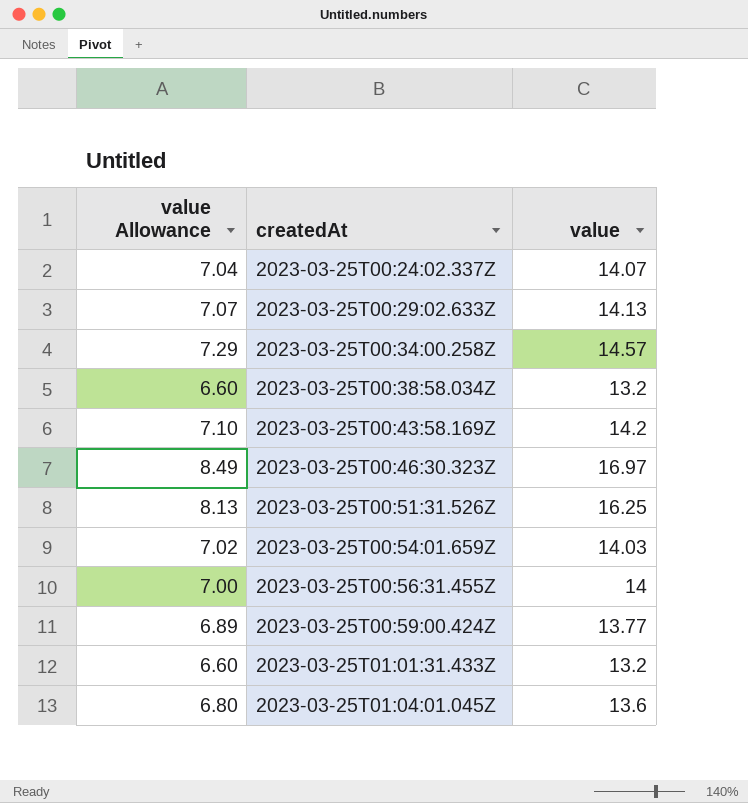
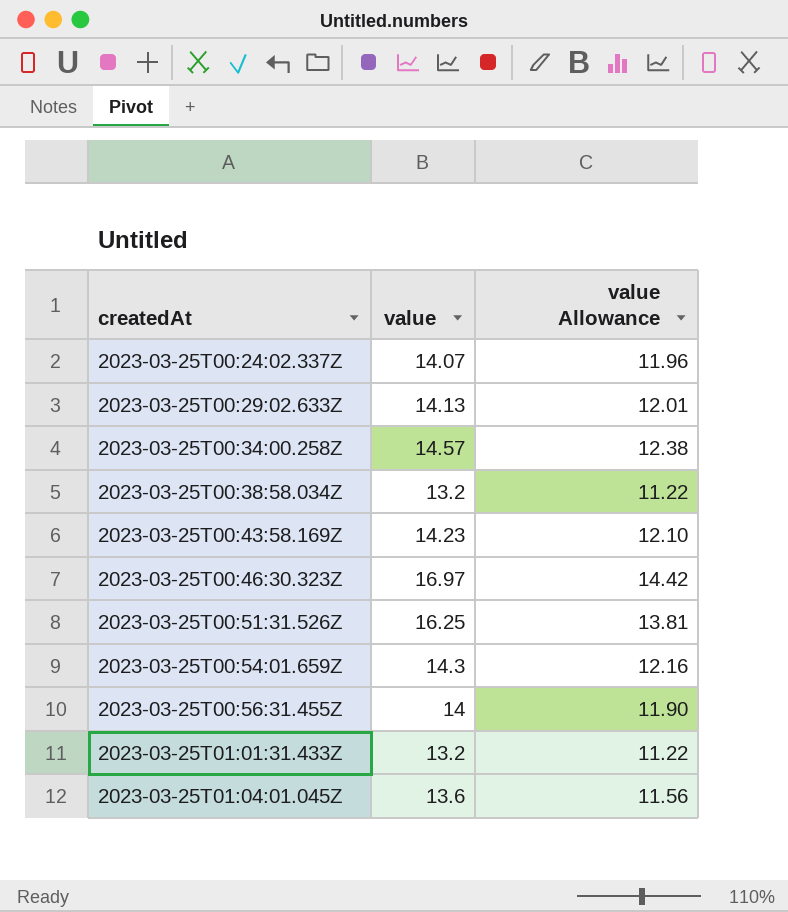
column value Allowance | formula: [value] * 0.5 -> [value] * 0.85
column value Allowance | position: 1 -> 3
row 2023-03-25T00:59:00.424Z: 6.89 | 13.77 -> none
2023-03-25T00:43:58.169Z | value: 14.2 -> 14.23
2023-03-25T00:54:01.659Z | value: 14.03 -> 14.3

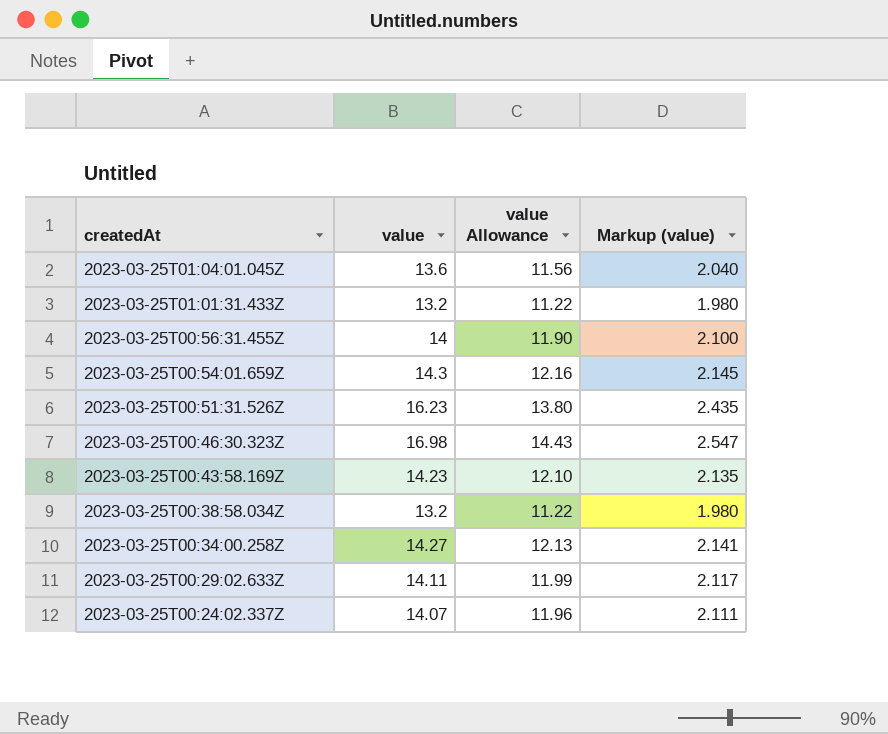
row order: createdAt ascending -> createdAt descending
column Markup (value) | formula: none -> [value] * 0.15
2023-03-25T00:51:31.526Z | value: 16.25 -> 16.23
2023-03-25T00:51:31.526Z | value Allowance: 13.81 -> 13.80
2023-03-25T00:46:30.323Z | value: 16.97 -> 16.98
2023-03-25T00:46:30.323Z | value Allowance: 14.42 -> 14.43
2023-03-25T00:34:00.258Z | value: 14.57 -> 14.27
2023-03-25T00:34:00.258Z | value Allowance: 12.38 -> 12.13
2023-03-25T00:29:02.633Z | value: 14.13 -> 14.11
2023-03-25T00:29:02.633Z | value Allowance: 12.01 -> 11.99

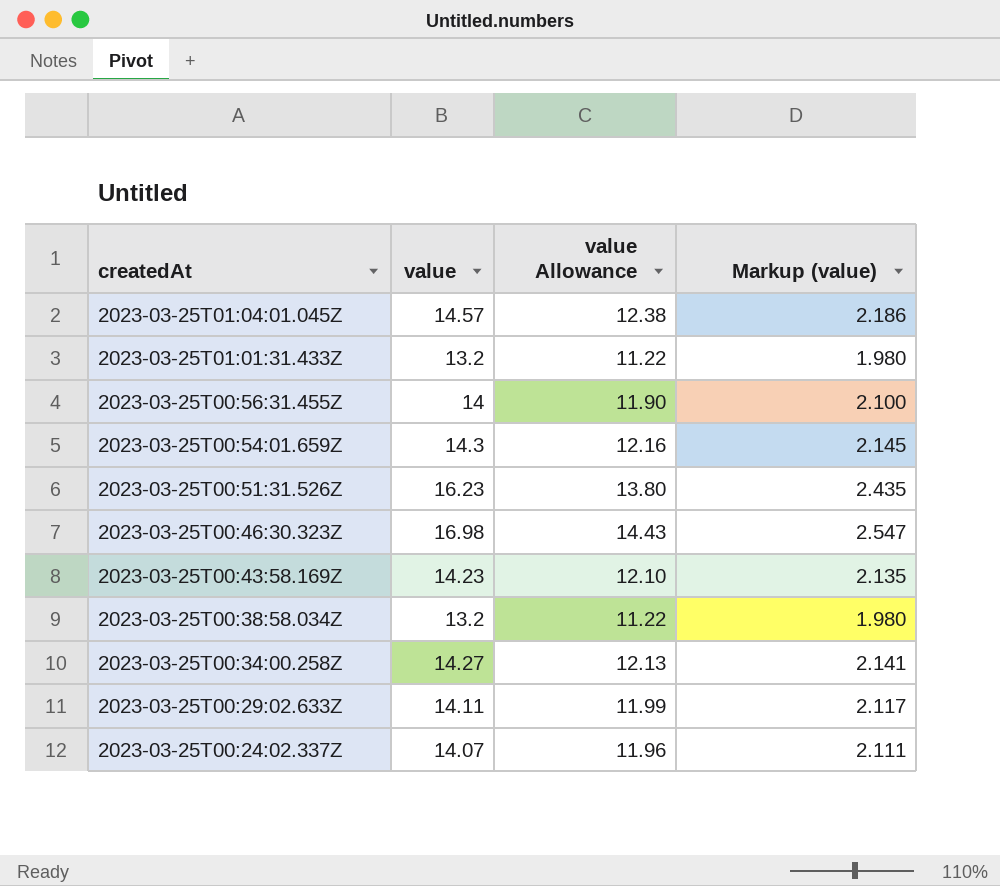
2023-03-25T01:04:01.045Z | value: 13.6 -> 14.57
2023-03-25T01:04:01.045Z | value Allowance: 11.56 -> 12.38
2023-03-25T01:04:01.045Z | Markup (value): 2.040 -> 2.186

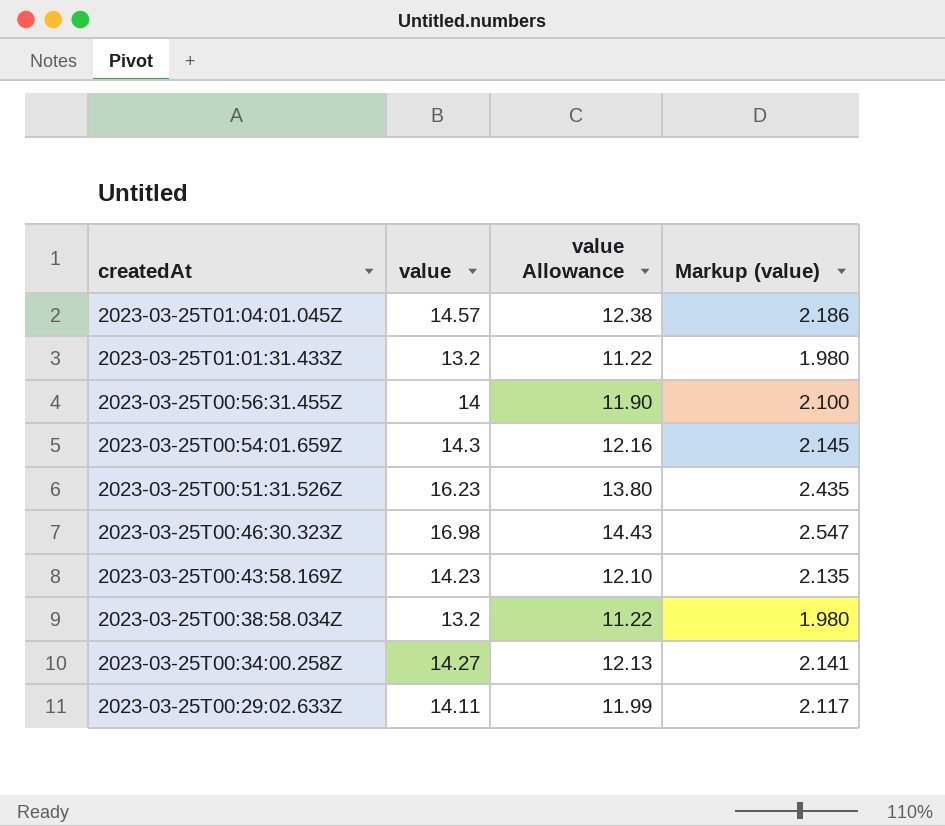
row 2023-03-25T00:24:02.337Z: 14.07 | 11.96 | 2.111 -> none

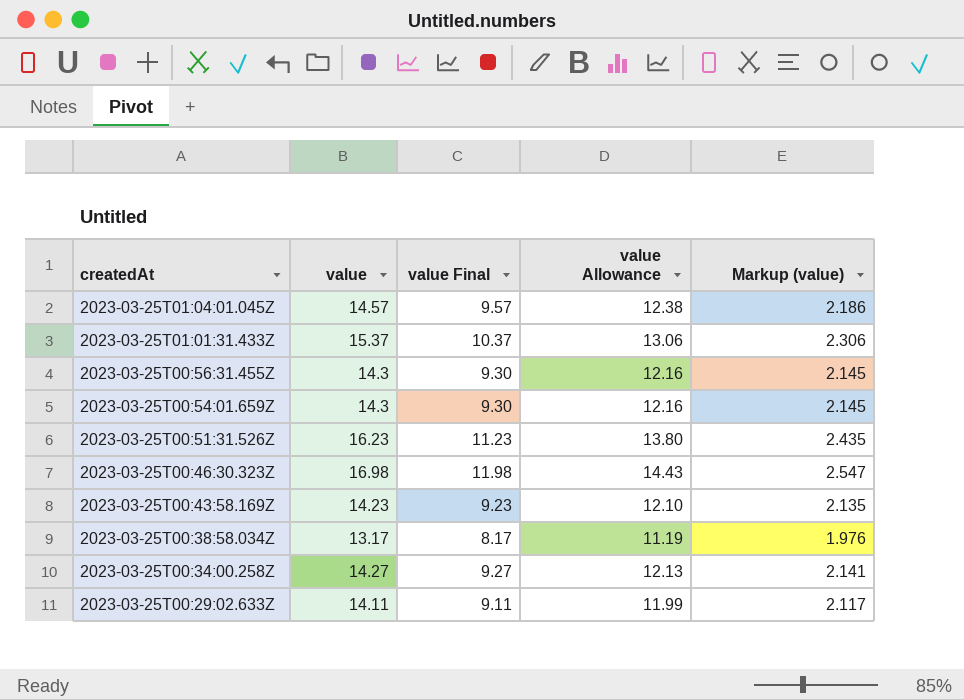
column value Final | formula: none -> [value] - 5
2023-03-25T01:01:31.433Z | value: 13.2 -> 15.37
2023-03-25T01:01:31.433Z | value Allowance: 11.22 -> 13.06
2023-03-25T01:01:31.433Z | Markup (value): 1.980 -> 2.306
2023-03-25T00:56:31.455Z | value: 14 -> 14.3
2023-03-25T00:56:31.455Z | value Allowance: 11.90 -> 12.16
2023-03-25T00:56:31.455Z | Markup (value): 2.100 -> 2.145
2023-03-25T00:38:58.034Z | value: 13.2 -> 13.17
2023-03-25T00:38:58.034Z | value Allowance: 11.22 -> 11.19
2023-03-25T00:38:58.034Z | Markup (value): 1.980 -> 1.976

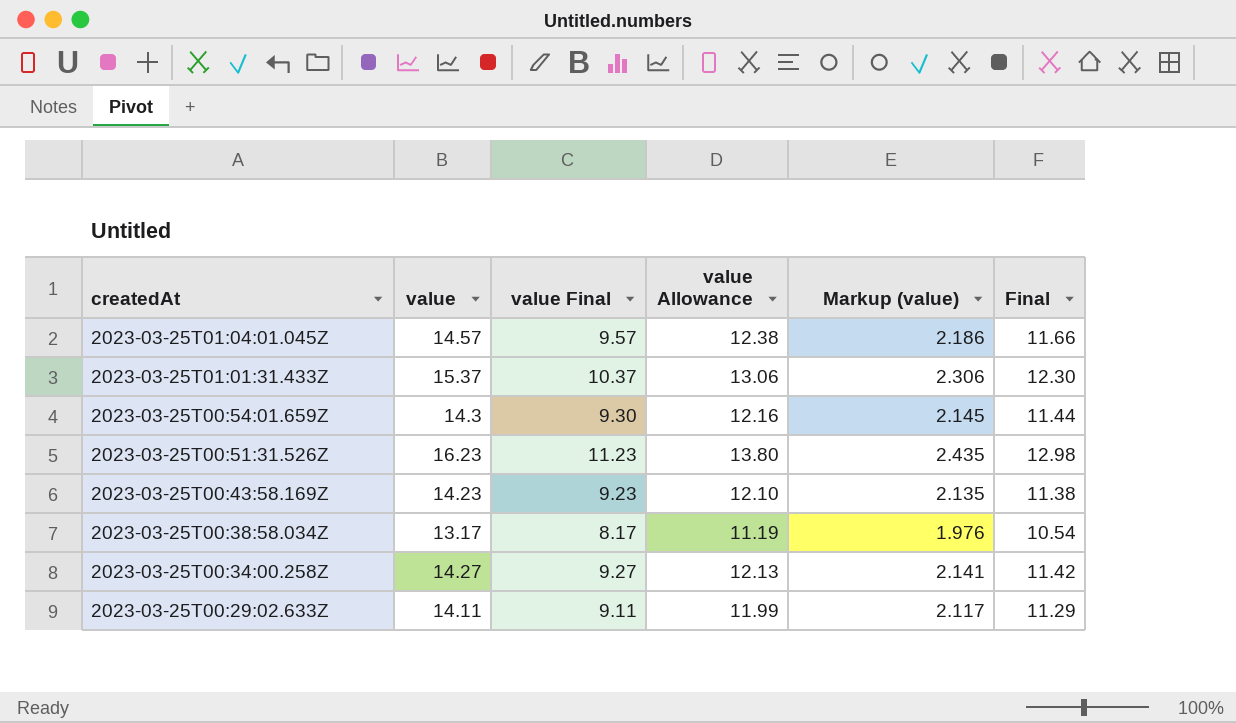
column Final | formula: none -> [value] * 0.8
row 2023-03-25T00:56:31.455Z: 14.3 | 9.30 | 12.16 | 2.145 -> none
row 2023-03-25T00:46:30.323Z: 16.98 | 11.98 | 14.43 | 2.547 -> none

